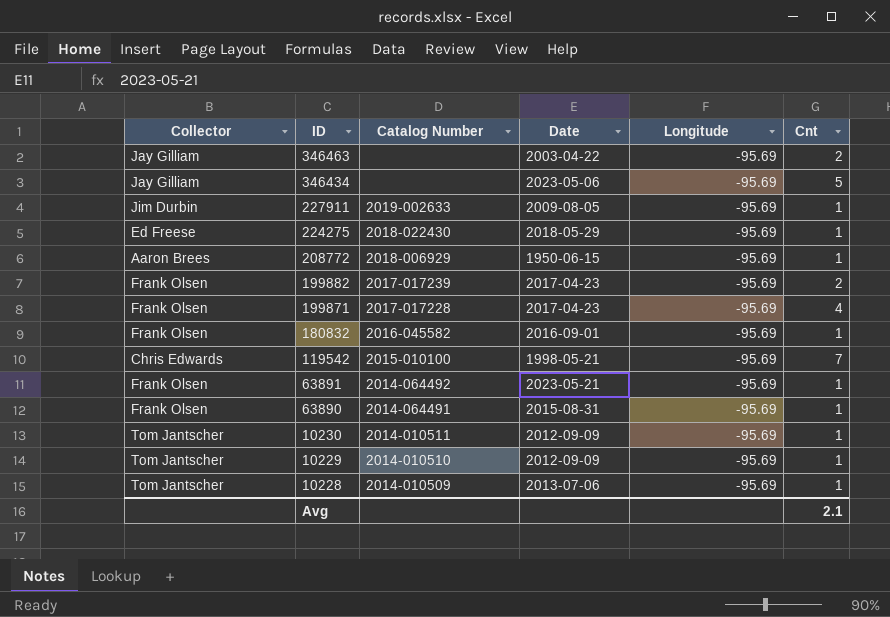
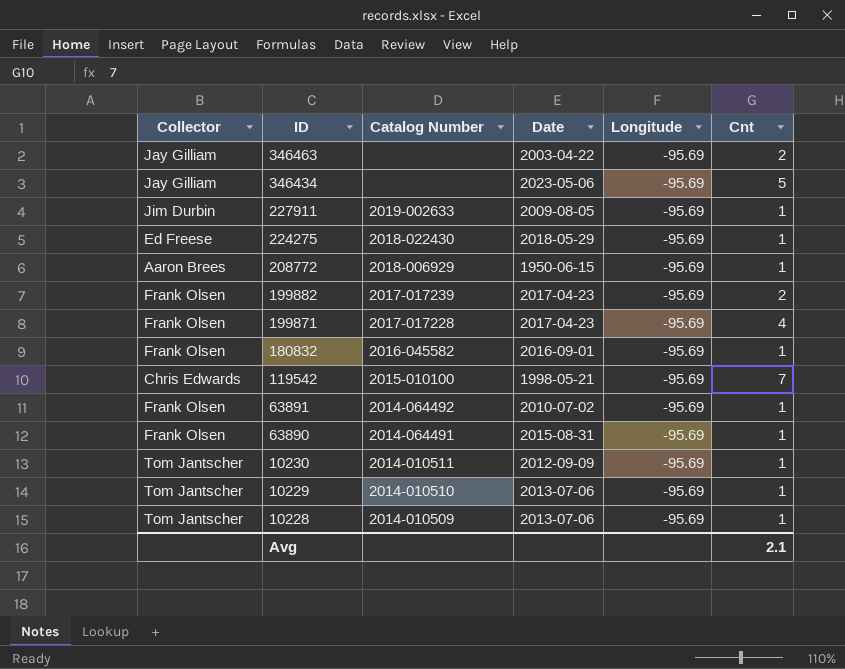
63891 | Date: 2023-05-21 -> 2010-07-02
10229 | Date: 2012-09-09 -> 2013-07-06

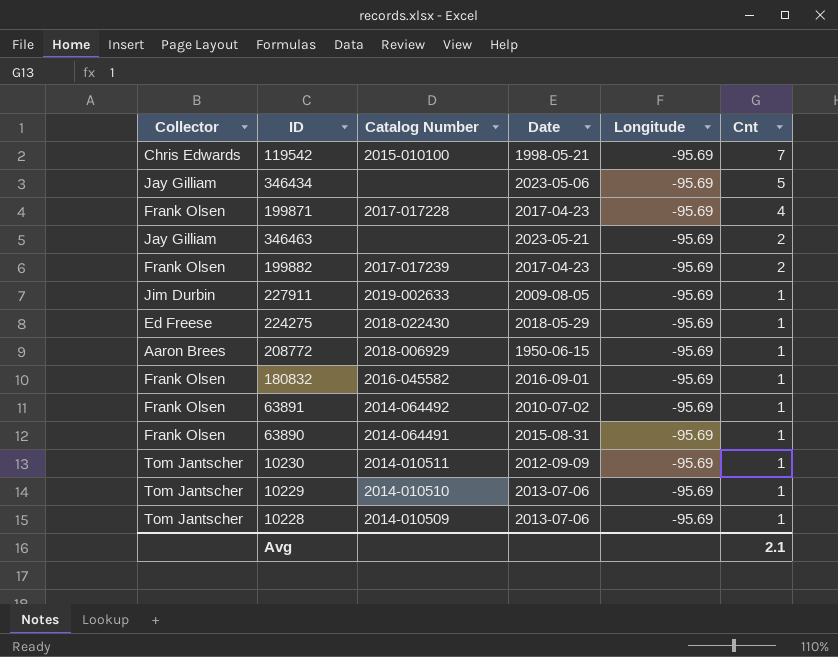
row order: ID descending -> Cnt descending
346463 | Date: 2003-04-22 -> 2023-05-21

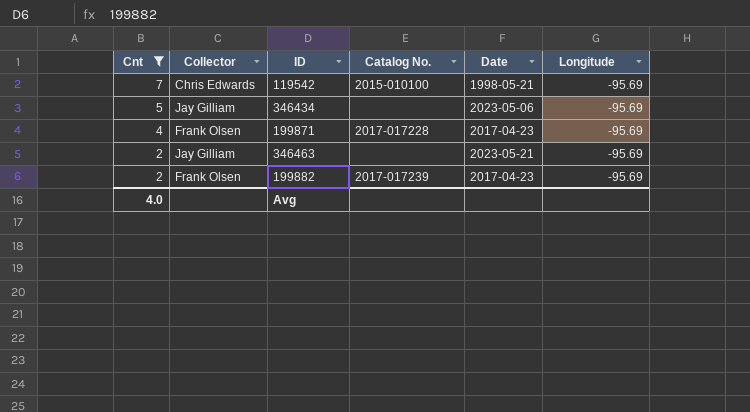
filter: none -> Cnt != 1
column Cnt | position: 6 -> 1
column name: Catalog Number -> Catalog No.
Avg | Cnt: 2.1 -> 4.0

